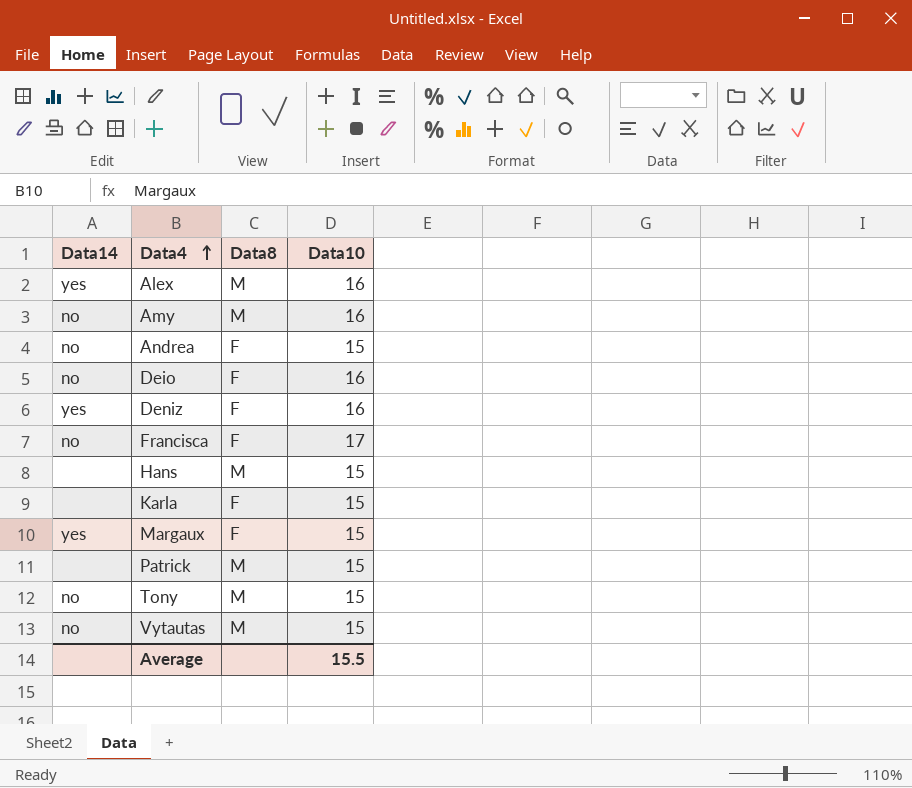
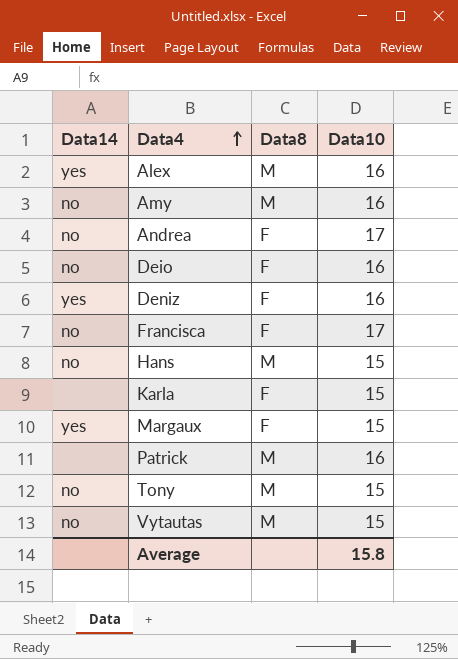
Andrea | Data10: 15 -> 17
Hans | Data14: none -> no
Patrick | Data10: 15 -> 16
Average | Data10: 15.5 -> 15.8

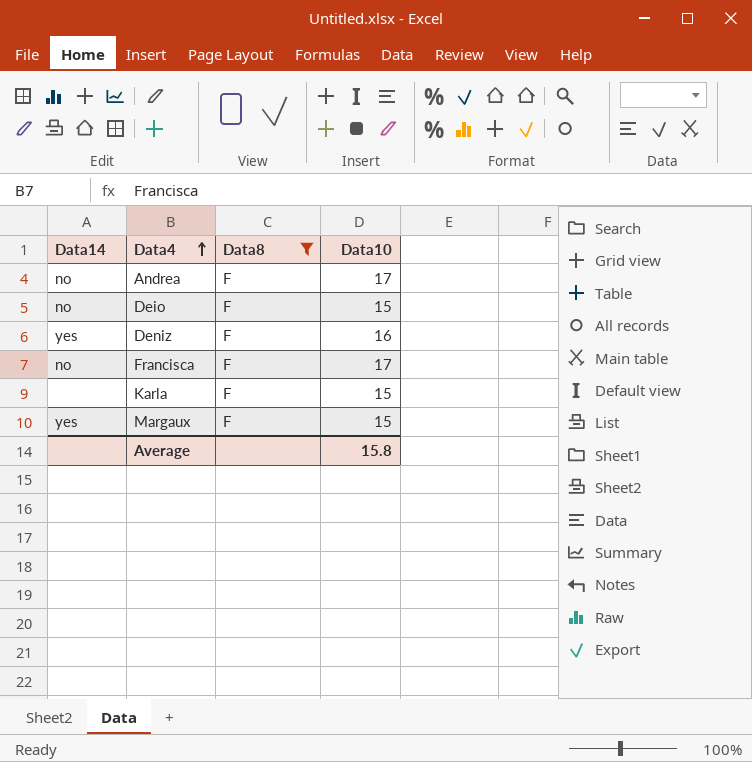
filter: none -> Data8 = F
Deio | Data10: 16 -> 15

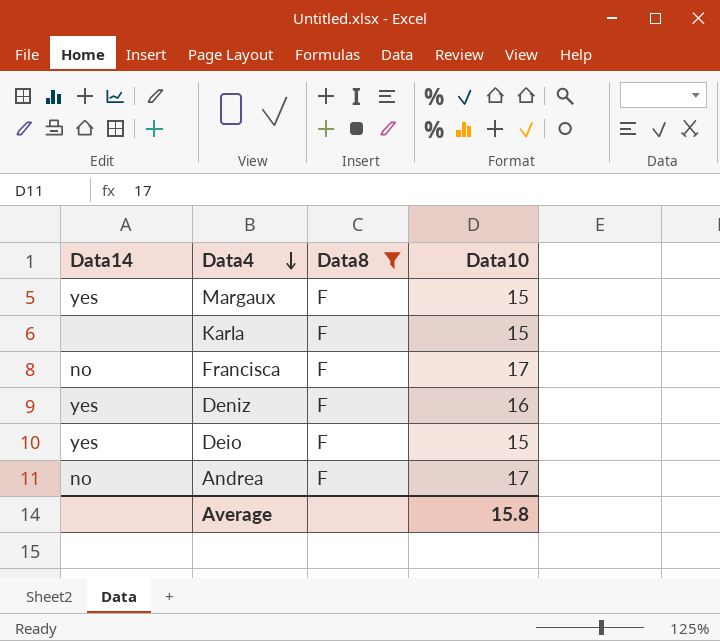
row order: Data4 ascending -> Data4 descending
Deio | Data14: no -> yes

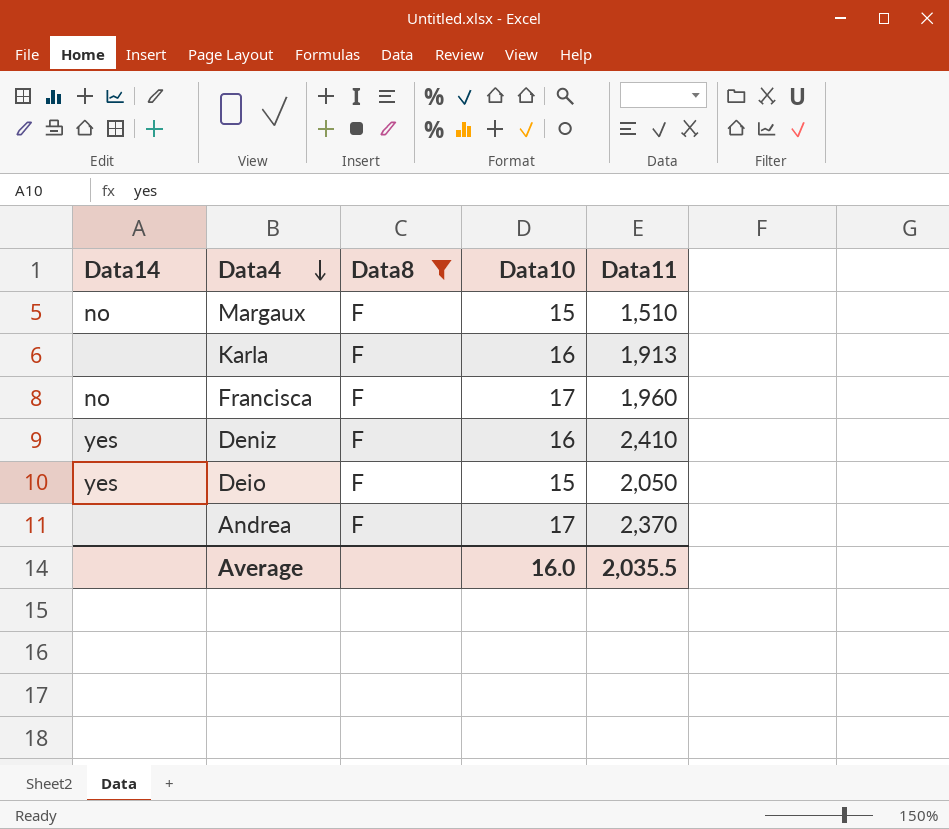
column Data11 | position: none -> 5
Margaux | Data14: yes -> no
Karla | Data10: 15 -> 16
Andrea | Data14: no -> none
Average | Data10: 15.8 -> 16.0

